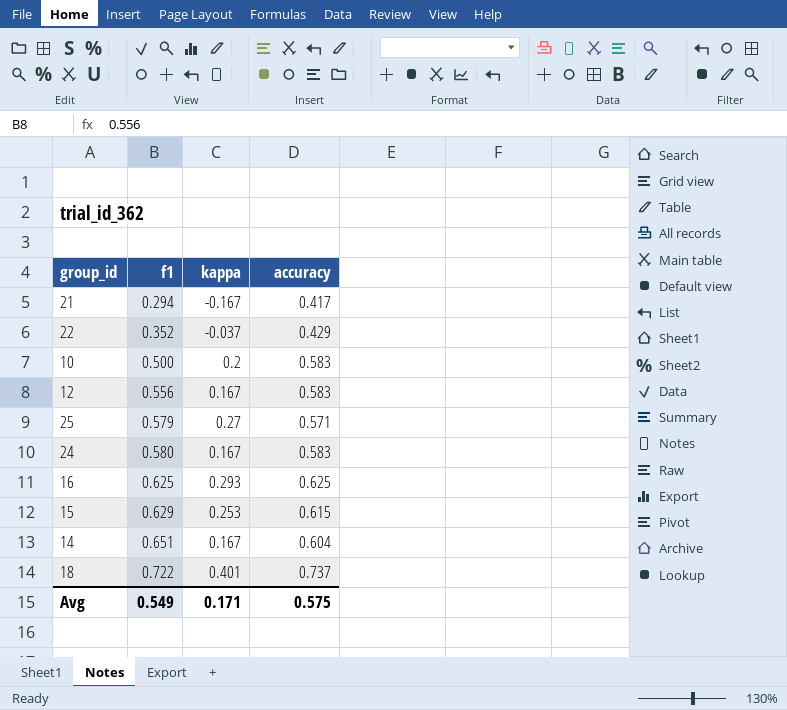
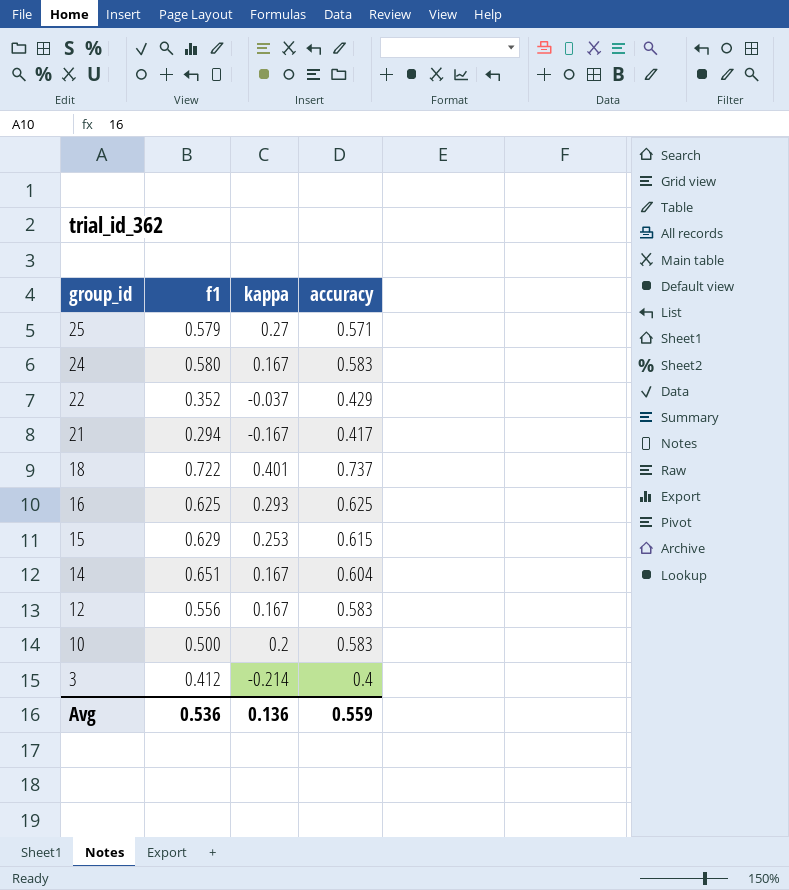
row order: f1 ascending -> group_id descending
row 3: none -> 0.412 | -0.214 | 0.4
Avg | f1: 0.549 -> 0.536
Avg | kappa: 0.171 -> 0.136
Avg | accuracy: 0.575 -> 0.559

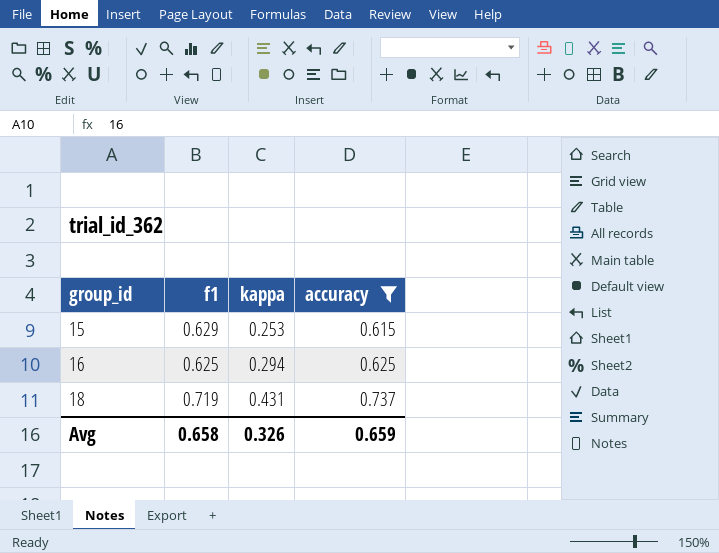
filter: none -> accuracy >= 0.615
row order: group_id descending -> group_id ascending
16 | kappa: 0.293 -> 0.294
18 | f1: 0.722 -> 0.719
18 | kappa: 0.401 -> 0.431
Avg | f1: 0.536 -> 0.658
Avg | kappa: 0.136 -> 0.326
Avg | accuracy: 0.559 -> 0.659

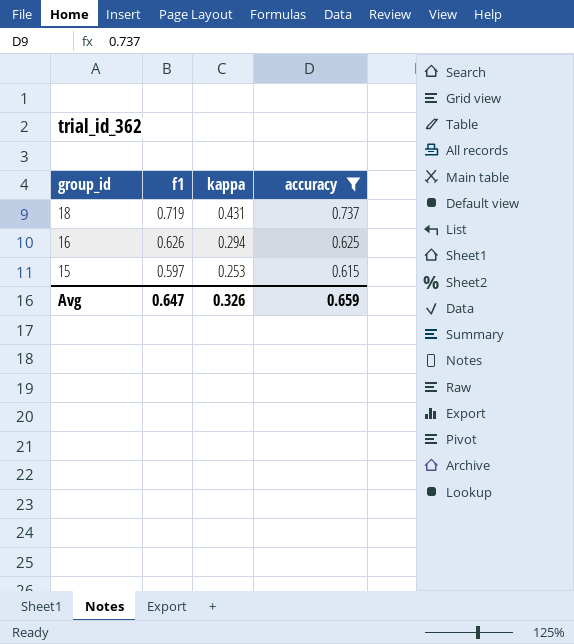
row order: group_id ascending -> group_id descending
16 | f1: 0.625 -> 0.626
15 | f1: 0.629 -> 0.597
Avg | f1: 0.658 -> 0.647

